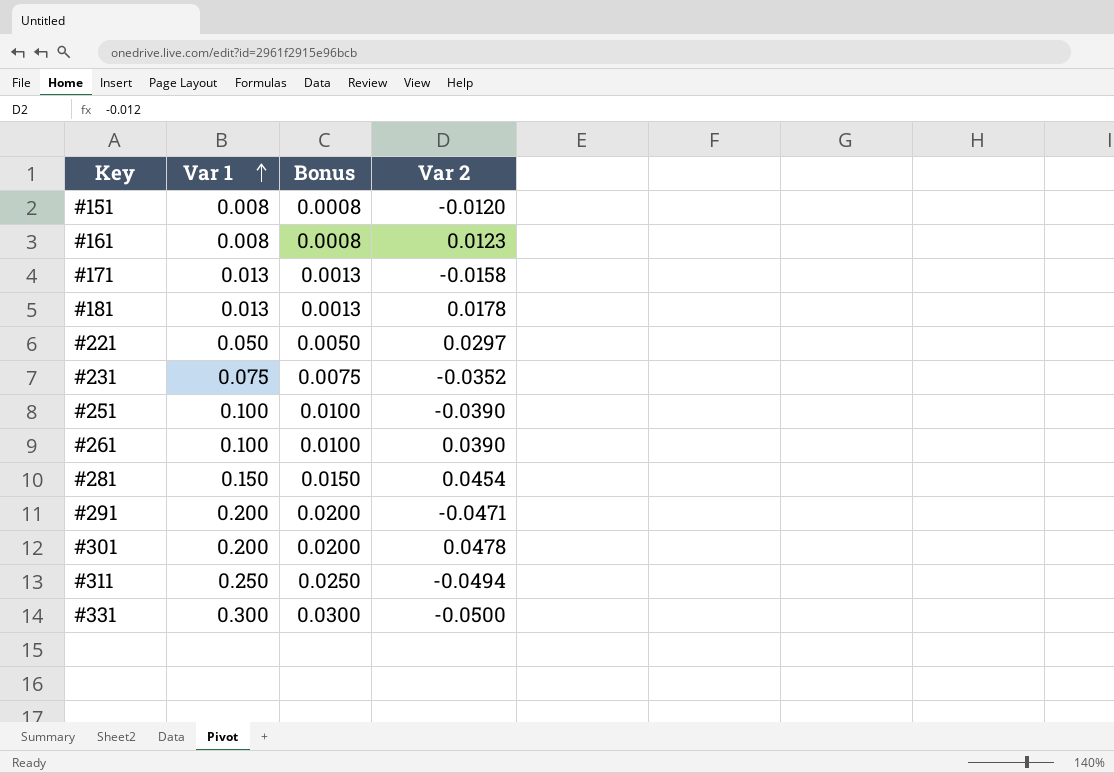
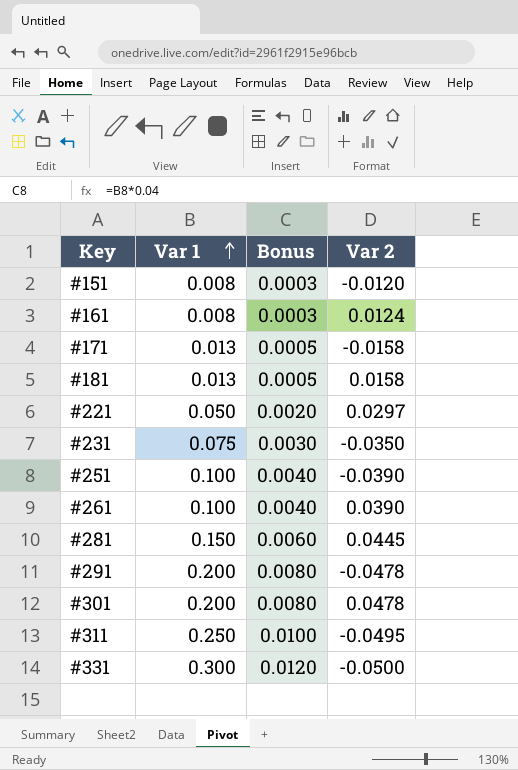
column Bonus | formula: [Var 1] * 0.1 -> [Var 1] * 0.04
#161 | Var 2: 0.0123 -> 0.0124
#181 | Var 2: 0.0178 -> 0.0158
#231 | Var 2: -0.0352 -> -0.0350
#281 | Var 2: 0.0454 -> 0.0445
#291 | Var 2: -0.0471 -> -0.0478
#311 | Var 2: -0.0494 -> -0.0495

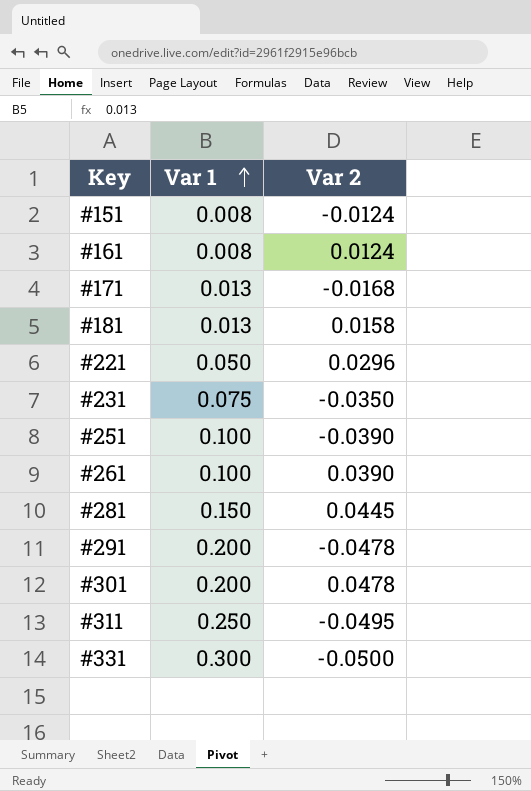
column Bonus | formula: [Var 1] * 0.04 -> none
#151 | Var 2: -0.0120 -> -0.0124
#171 | Var 2: -0.0158 -> -0.0168
#221 | Var 2: 0.0297 -> 0.0296

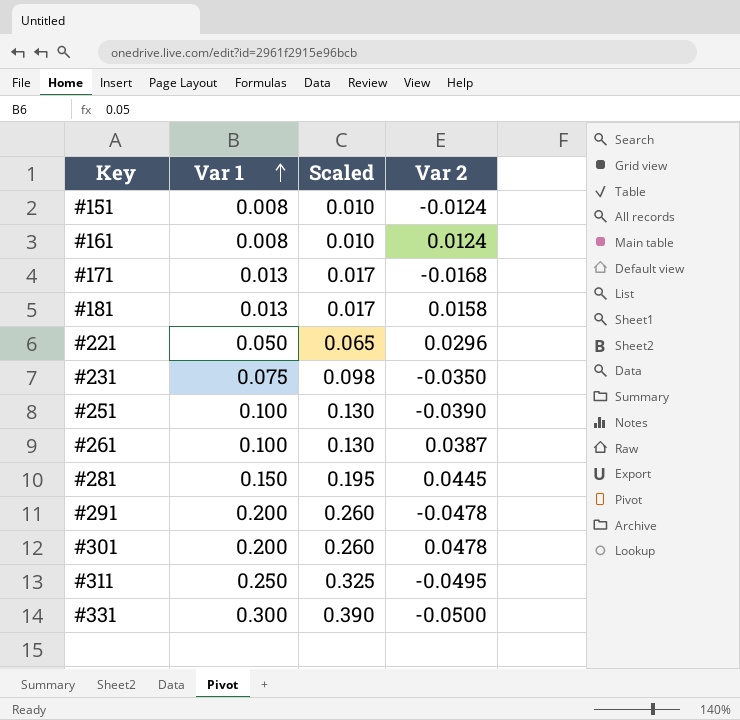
column Scaled | formula: none -> [Var 1] * 1.3
#261 | Var 2: 0.0390 -> 0.0387

